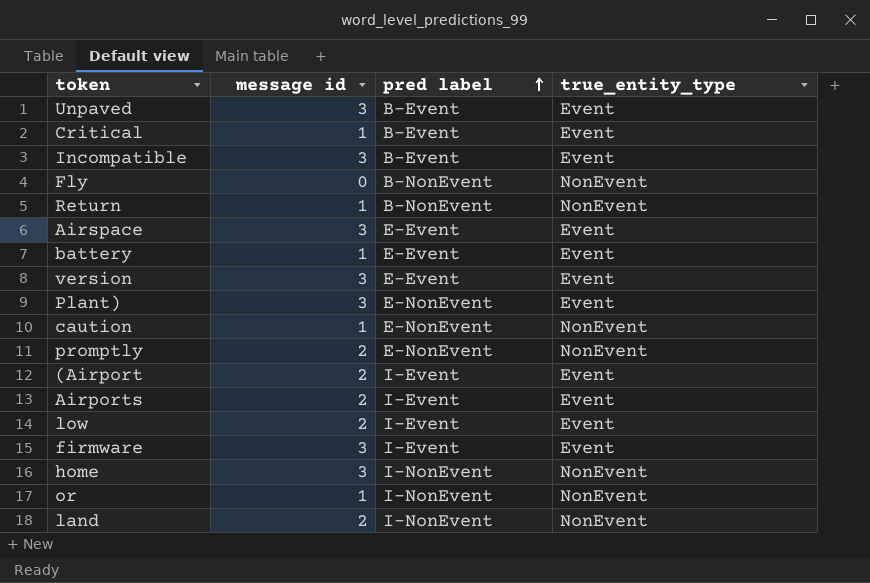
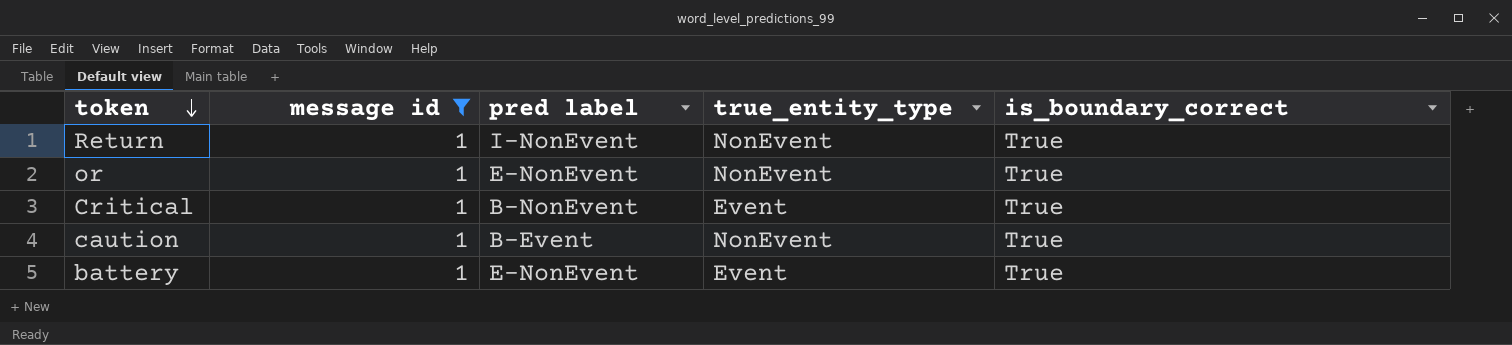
filter: none -> message id = 1
row order: pred label ascending -> token descending
column is_boundary_correct | position: none -> 5
Return | pred label: B-NonEvent -> I-NonEvent
or | pred label: I-NonEvent -> E-NonEvent
Critical | pred label: B-Event -> B-NonEvent
caution | pred label: E-NonEvent -> B-Event
battery | pred label: E-Event -> E-NonEvent

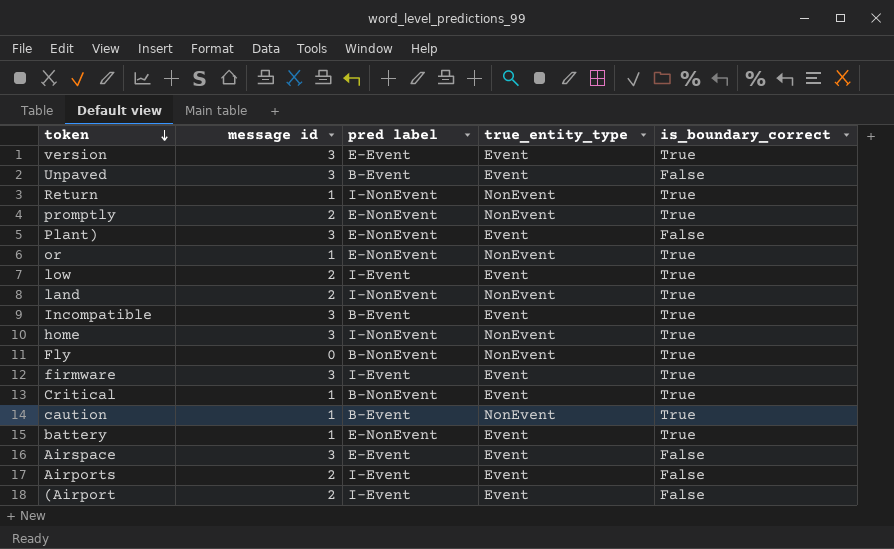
filter: message id = 1 -> none

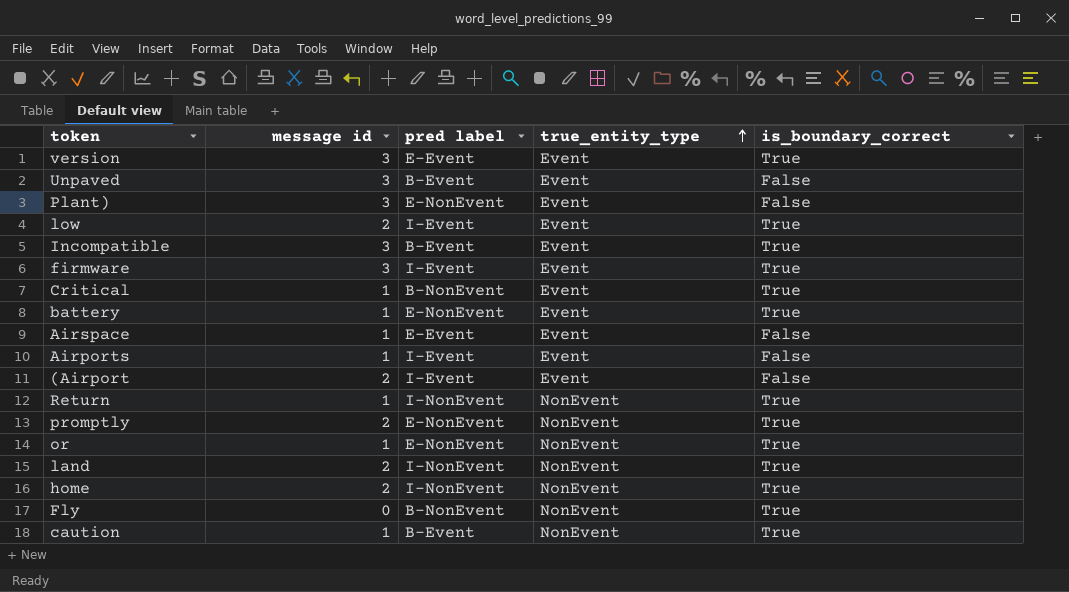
row order: token descending -> true_entity_type ascending
Airspace | message id: 3 -> 1
Airports | message id: 2 -> 1
home | message id: 3 -> 2

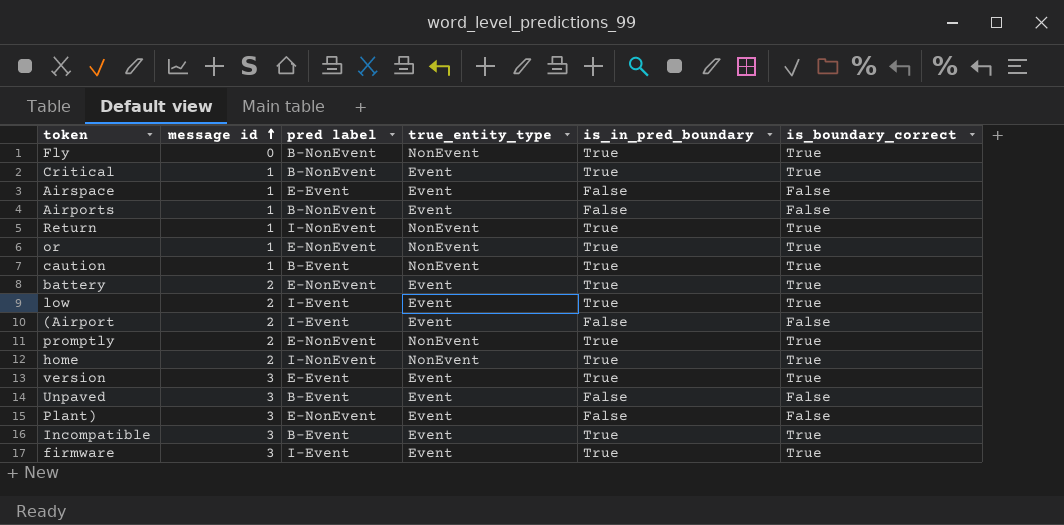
row order: true_entity_type ascending -> message id ascending
column is_in_pred_boundary | position: none -> 5
row land: 2 | I-NonEvent | NonEvent | True -> none
Airports | pred label: I-Event -> B-NonEvent
battery | message id: 1 -> 2

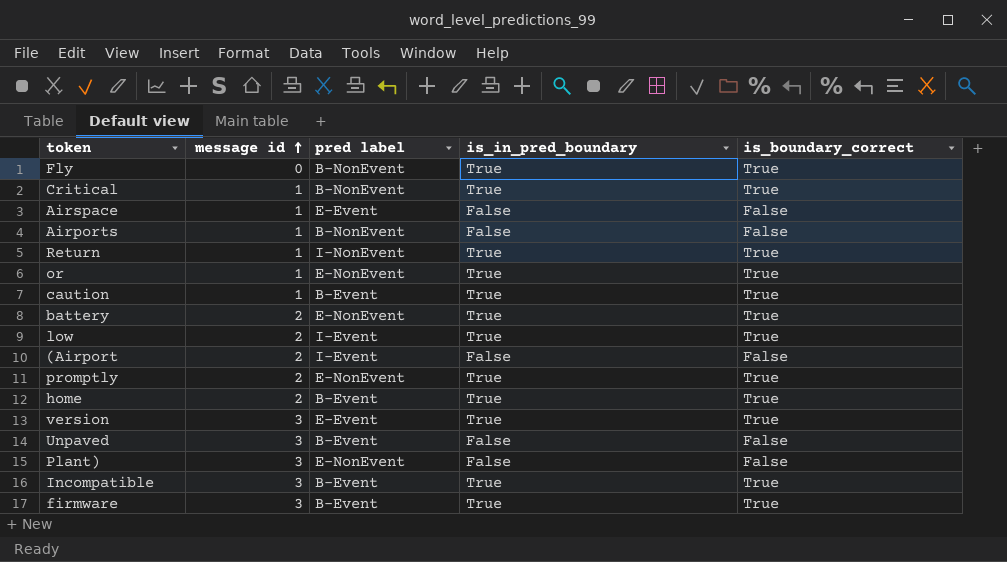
column true_entity_type | position: 4 -> none
home | pred label: I-NonEvent -> B-Event
firmware | pred label: I-Event -> B-Event

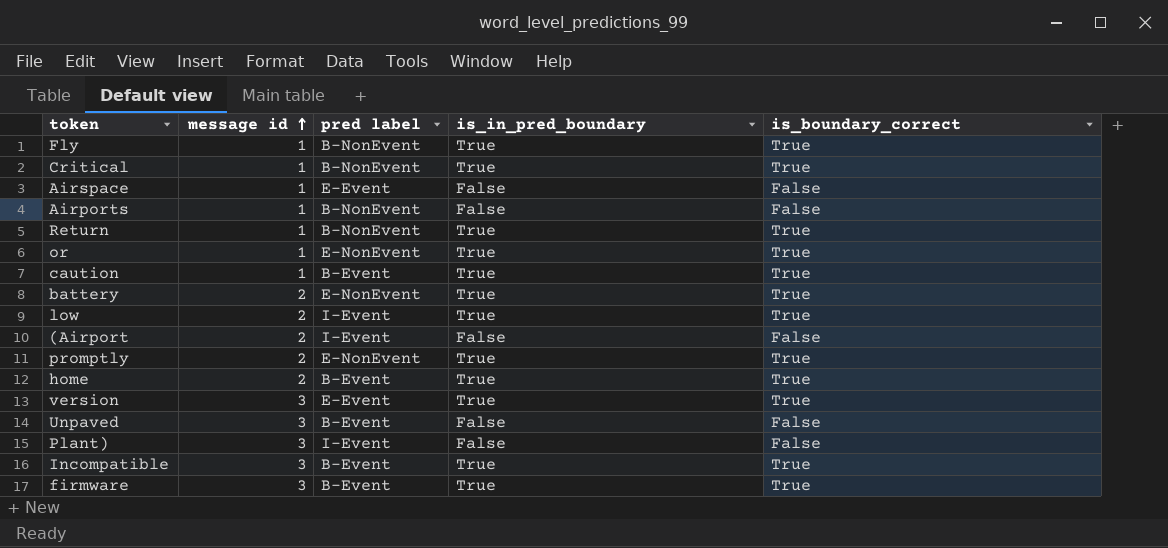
Fly | message id: 0 -> 1
Return | pred label: I-NonEvent -> B-NonEvent
Plant) | pred label: E-NonEvent -> I-Event

